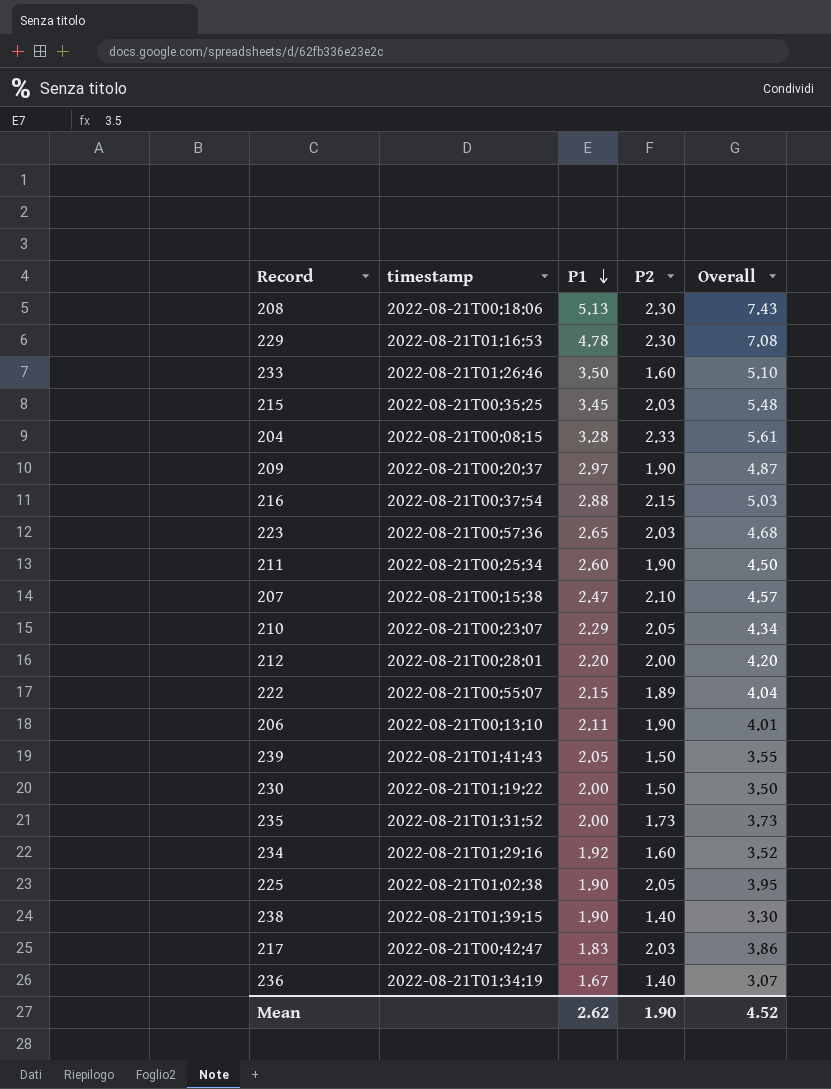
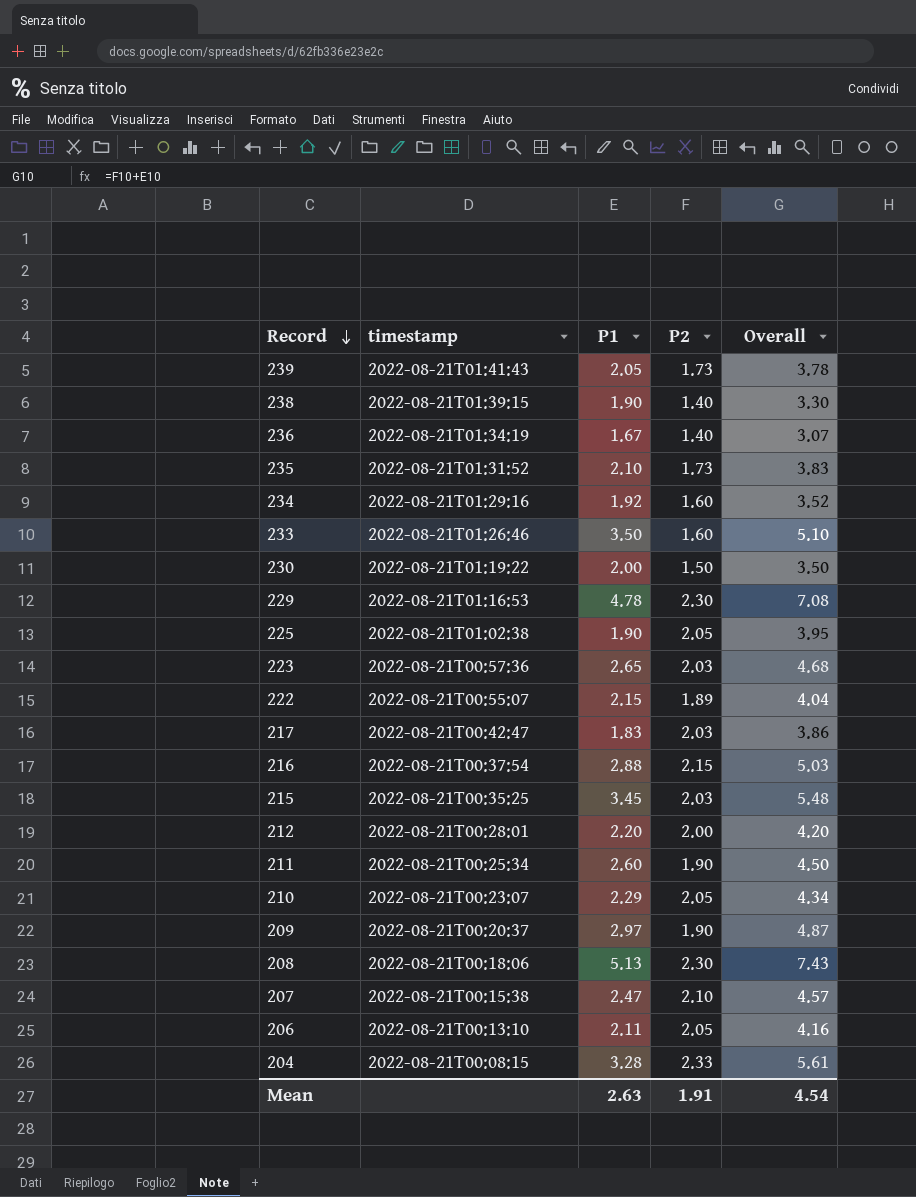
row order: P1 descending -> Record descending
239 | P2: 1.50 -> 1.73
239 | Overall: 3.55 -> 3.78
235 | P1: 2.00 -> 2.10
235 | Overall: 3.73 -> 3.83
206 | P2: 1.90 -> 2.05
206 | Overall: 4.01 -> 4.16
Mean | P1: 2.62 -> 2.63
Mean | P2: 1.90 -> 1.91
Mean | Overall: 4.52 -> 4.54

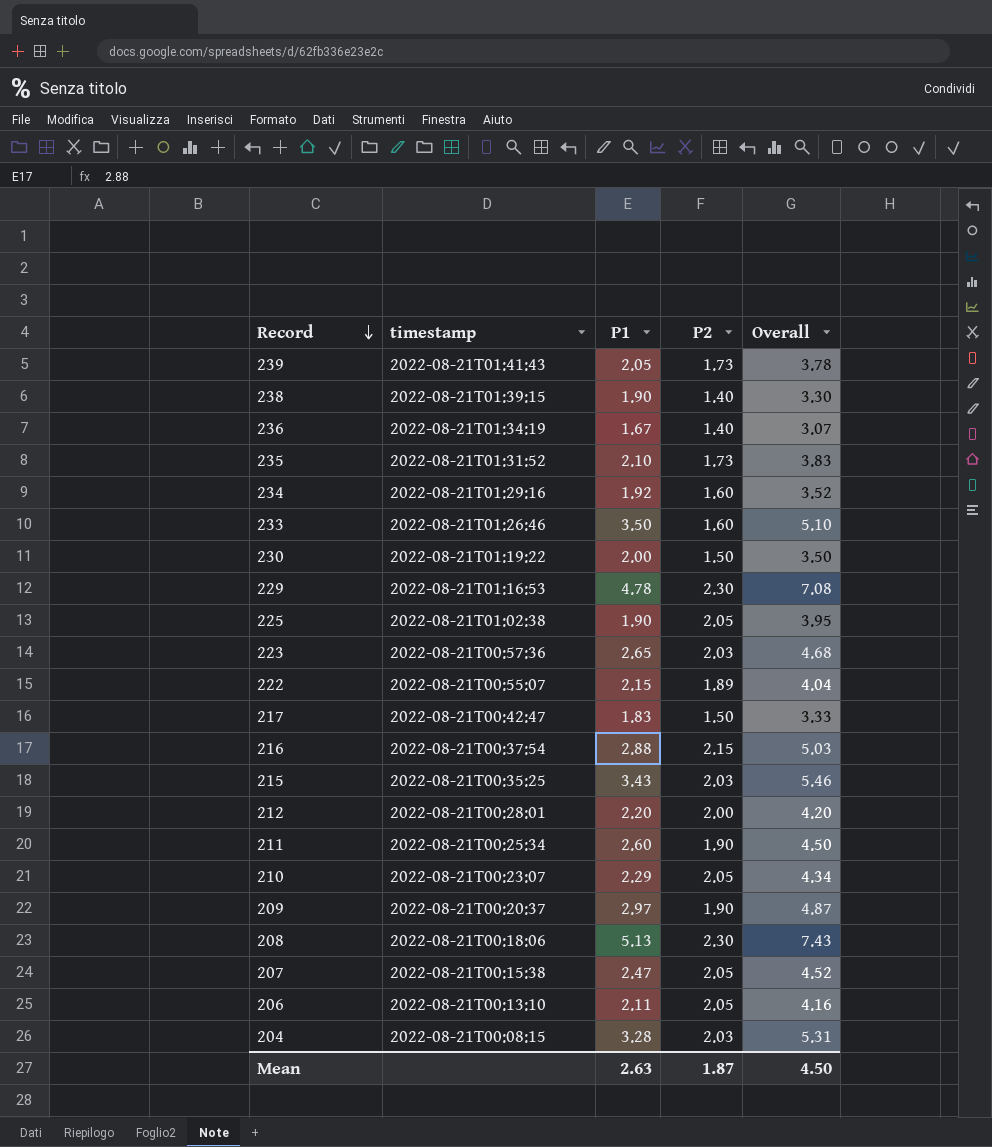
217 | P2: 2.03 -> 1.50
217 | Overall: 3.86 -> 3.33
215 | P1: 3.45 -> 3.43
215 | Overall: 5.48 -> 5.46
207 | P2: 2.10 -> 2.05
207 | Overall: 4.57 -> 4.52
204 | P2: 2.33 -> 2.03
204 | Overall: 5.61 -> 5.31
Mean | P2: 1.91 -> 1.87
Mean | Overall: 4.54 -> 4.50

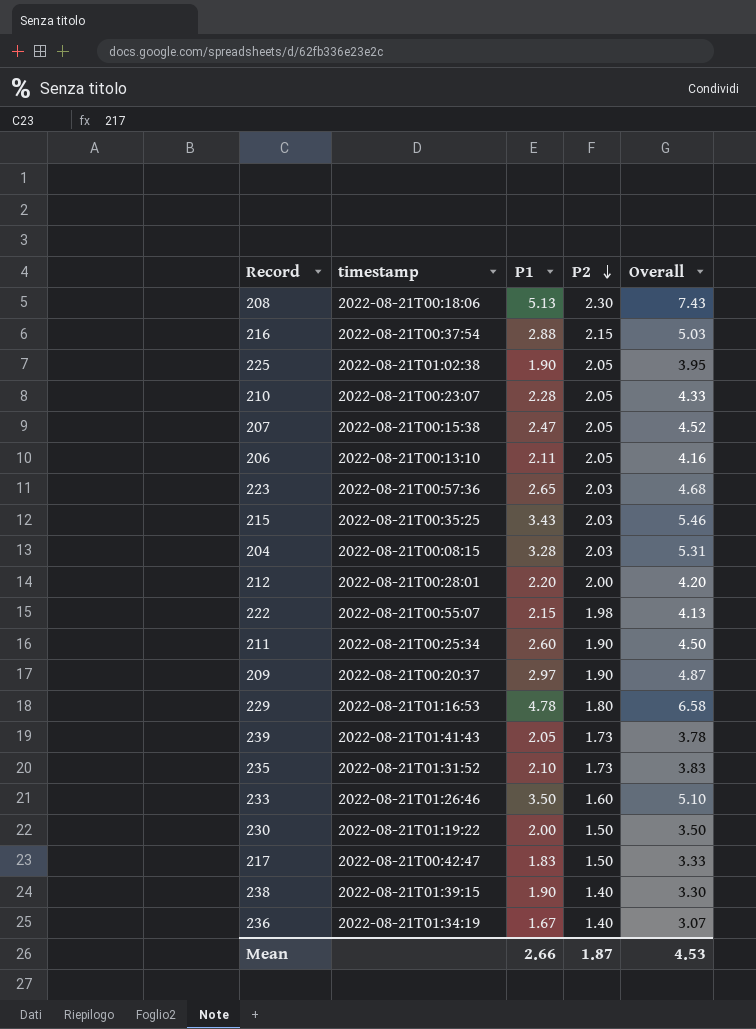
row order: Record descending -> P2 descending
row 234: 2022-08-21T01:29:16 | 1.92 | 1.60 | 3.52 -> none
210 | P1: 2.29 -> 2.28
210 | Overall: 4.34 -> 4.33
222 | P2: 1.89 -> 1.98
222 | Overall: 4.04 -> 4.13
229 | P2: 2.30 -> 1.80
229 | Overall: 7.08 -> 6.58
Mean | P1: 2.63 -> 2.66
Mean | Overall: 4.50 -> 4.53

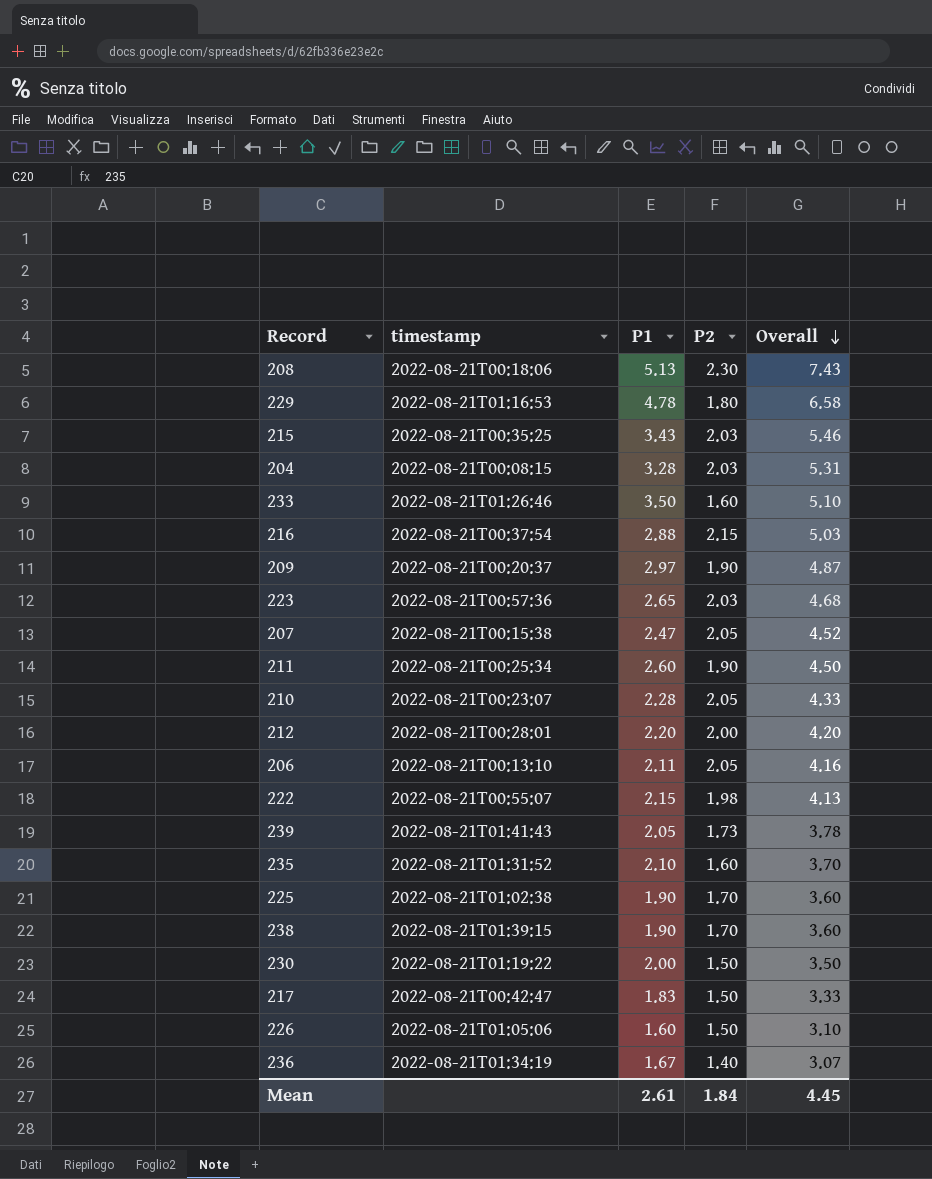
row order: P2 descending -> Overall descending
235 | P2: 1.73 -> 1.60
235 | Overall: 3.83 -> 3.70
225 | P2: 2.05 -> 1.70
225 | Overall: 3.95 -> 3.60
238 | P2: 1.40 -> 1.70
238 | Overall: 3.30 -> 3.60
row 226: none -> 2022-08-21T01:05:06 | 1.60 | 1.50 | 3.10
Mean | P1: 2.66 -> 2.61
Mean | P2: 1.87 -> 1.84
Mean | Overall: 4.53 -> 4.45

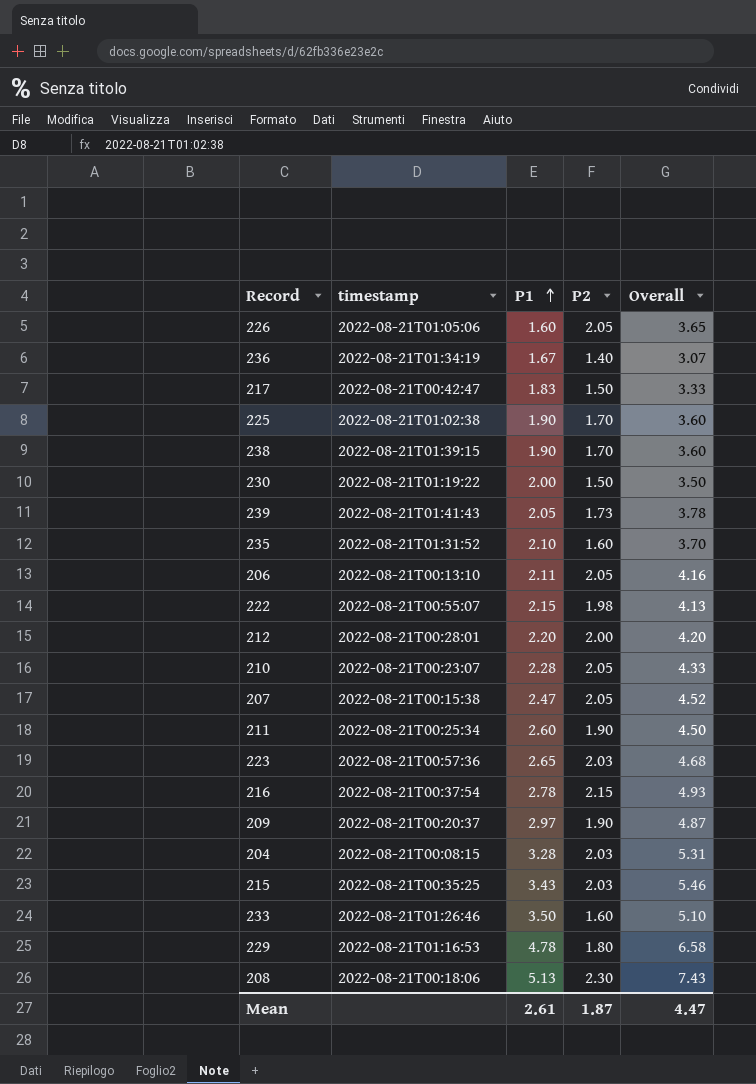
row order: Overall descending -> P1 ascending
226 | P2: 1.50 -> 2.05
226 | Overall: 3.10 -> 3.65
216 | P1: 2.88 -> 2.78
216 | Overall: 5.03 -> 4.93
Mean | P2: 1.84 -> 1.87
Mean | Overall: 4.45 -> 4.47

